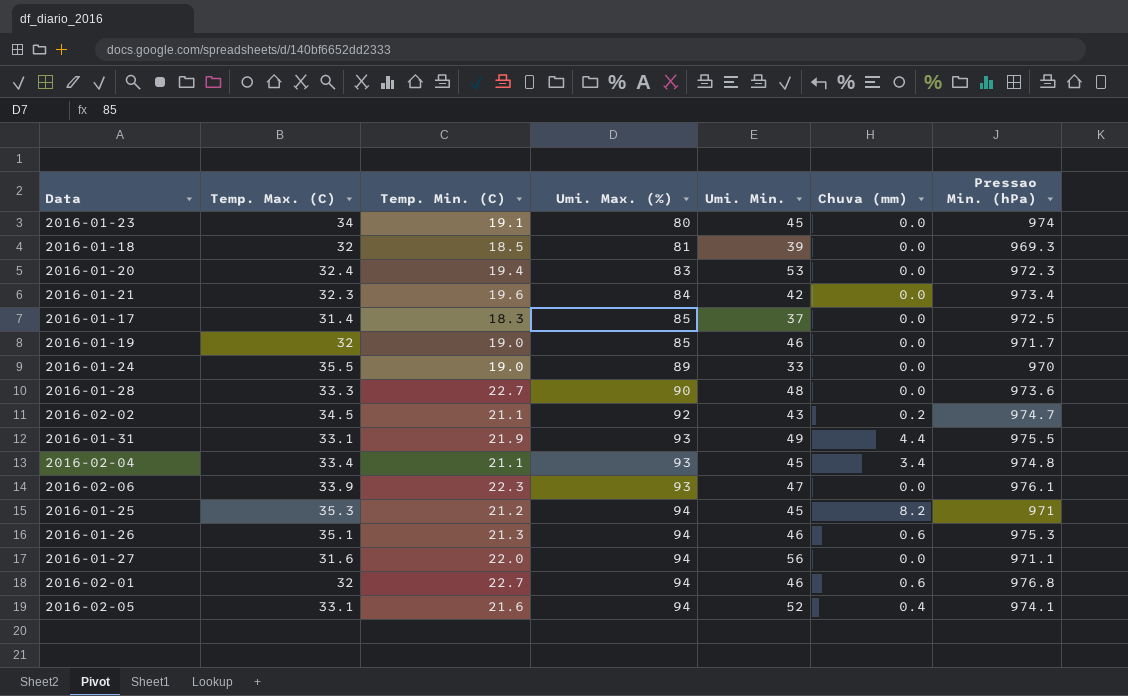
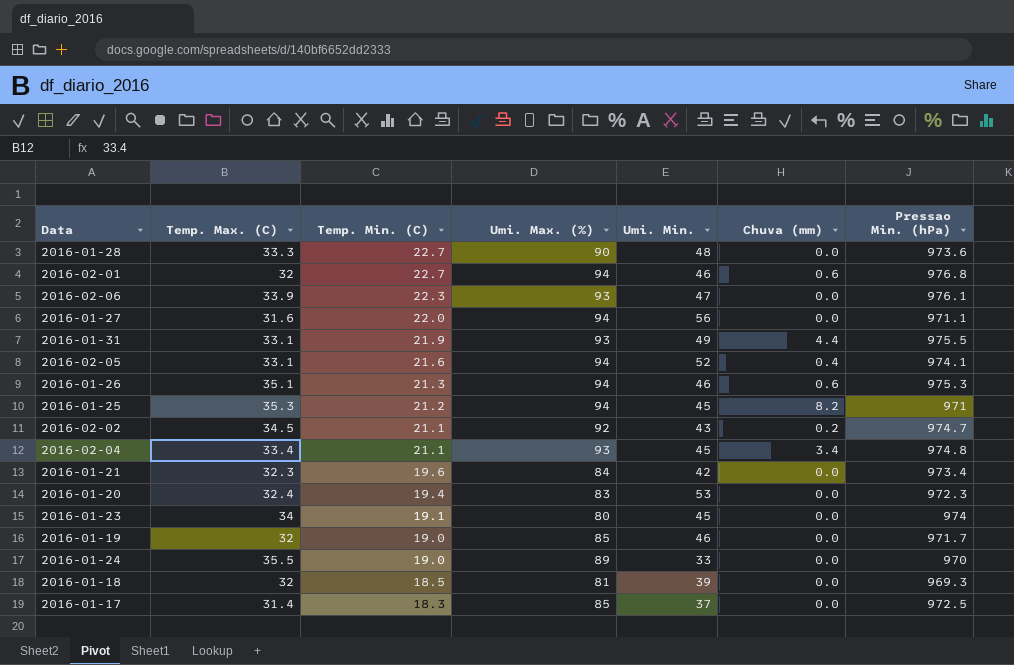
row order: Umi. Max. (%) ascending -> Temp. Min. (C) descending

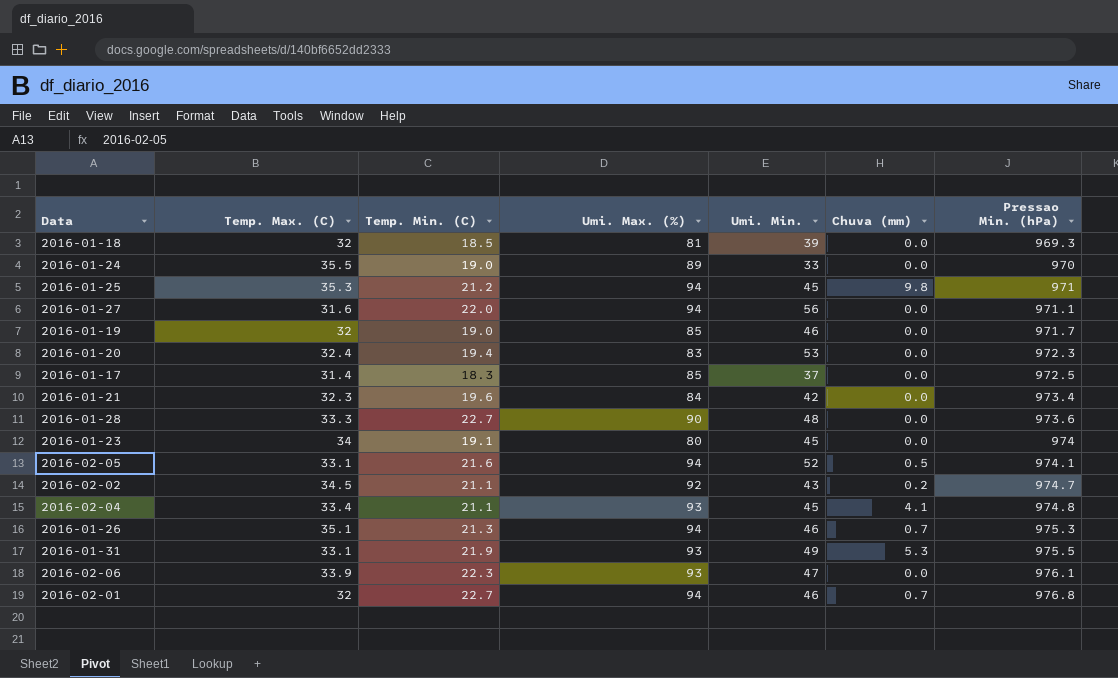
row order: Temp. Min. (C) descending -> Pressao Min. (hPa) ascending
2016-01-25 | Chuva (mm): 8.2 -> 9.8
2016-02-05 | Chuva (mm): 0.4 -> 0.5
2016-02-04 | Chuva (mm): 3.4 -> 4.1
2016-01-26 | Chuva (mm): 0.6 -> 0.7
2016-01-31 | Chuva (mm): 4.4 -> 5.3
2016-02-01 | Chuva (mm): 0.6 -> 0.7

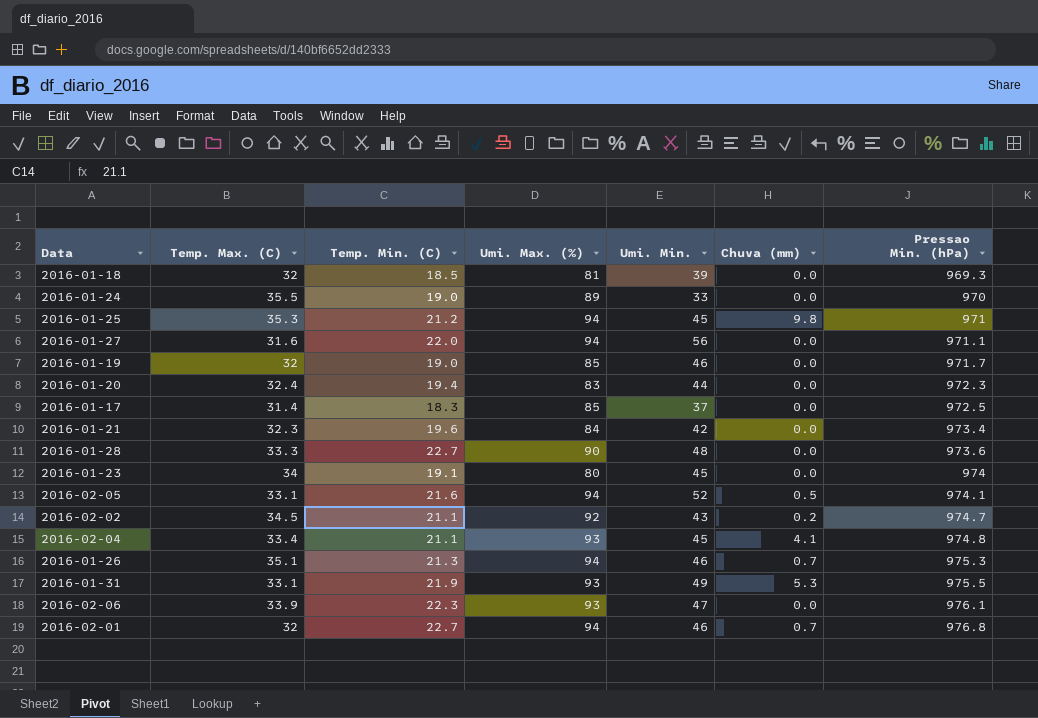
2016-01-20 | Umi. Min.: 53 -> 44

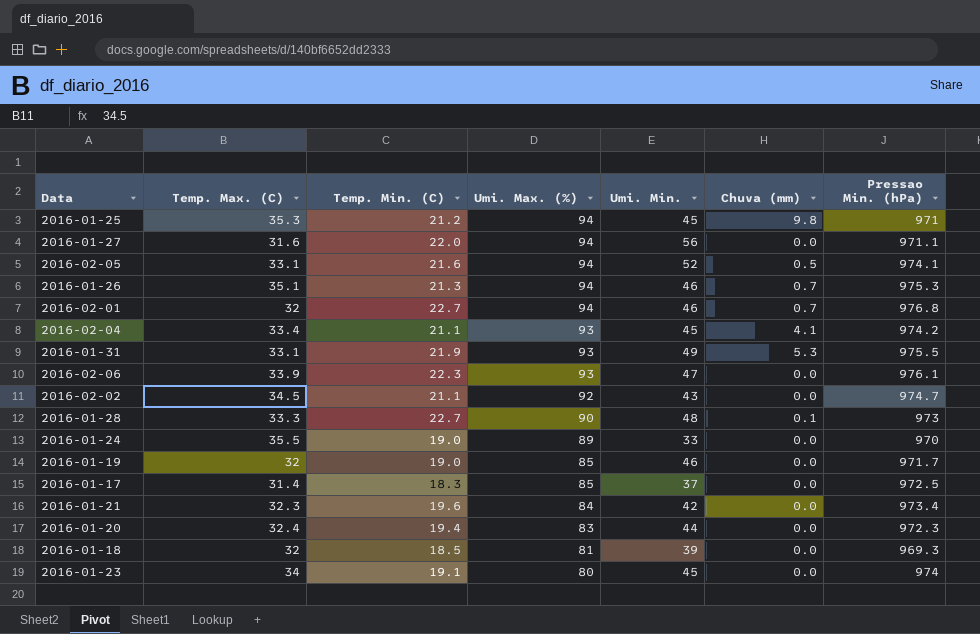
row order: Pressao Min. (hPa) ascending -> Umi. Max. (%) descending
2016-02-04 | Pressao Min. (hPa): 974.8 -> 974.2
2016-02-02 | Chuva (mm): 0.2 -> 0.0
2016-01-28 | Chuva (mm): 0.0 -> 0.1
2016-01-28 | Pressao Min. (hPa): 973.6 -> 973

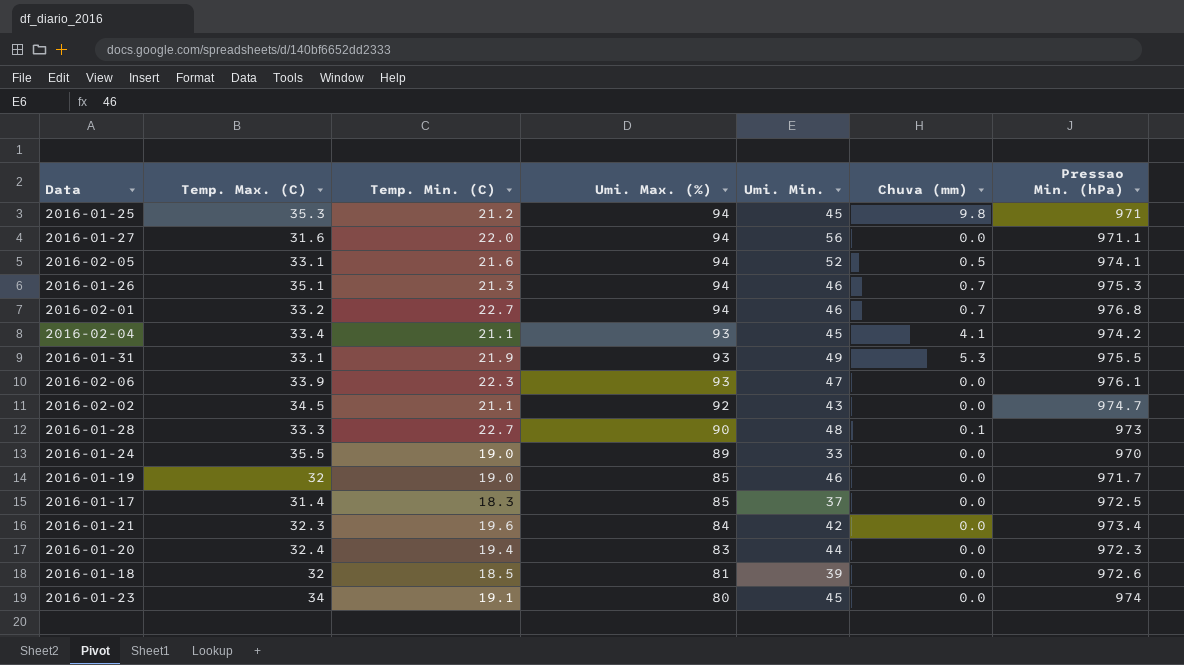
2016-02-01 | Temp. Max. (C): 32 -> 33.2
2016-01-18 | Pressao Min. (hPa): 969.3 -> 972.6

